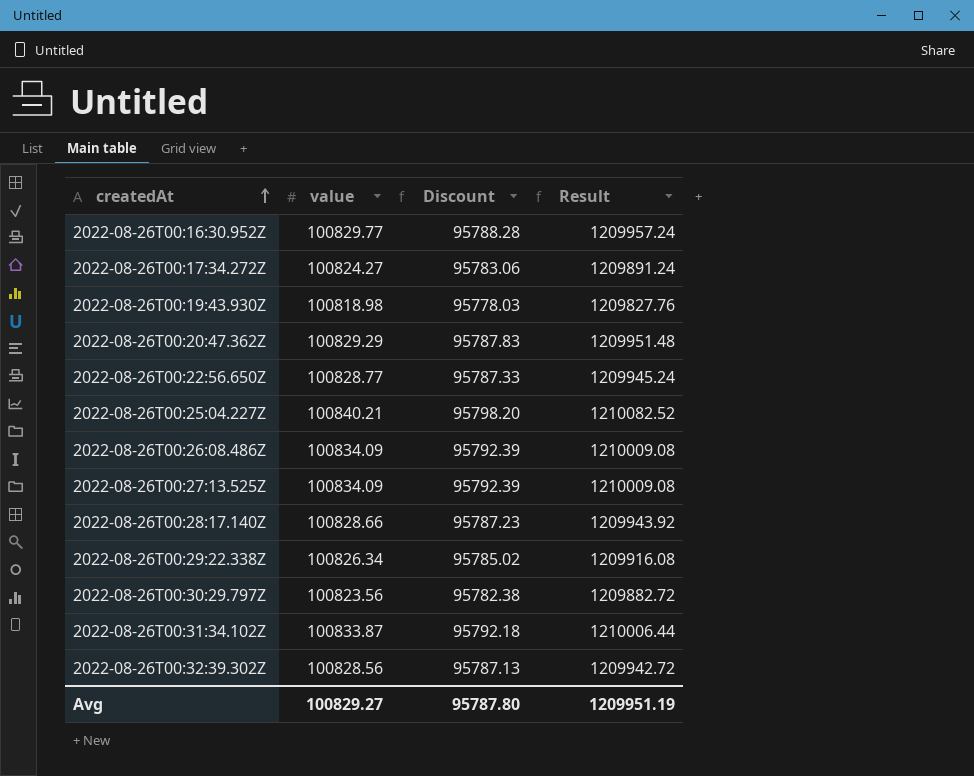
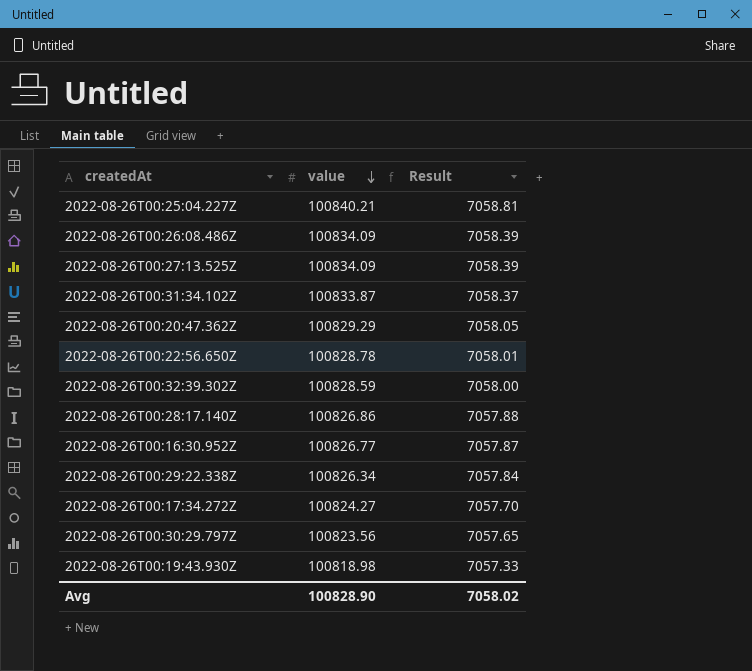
row order: createdAt ascending -> value descending
column Discount | formula: [value] * 0.95 -> none
column Result | formula: [value] * 12 -> [value] * 0.07
2022-08-26T00:22:56.650Z | value: 100828.77 -> 100828.78
2022-08-26T00:32:39.302Z | value: 100828.56 -> 100828.59
2022-08-26T00:28:17.140Z | value: 100828.66 -> 100826.86
2022-08-26T00:16:30.952Z | value: 100829.77 -> 100826.77
Avg | value: 100829.27 -> 100828.90
Avg | Result: 1209951.19 -> 7058.02

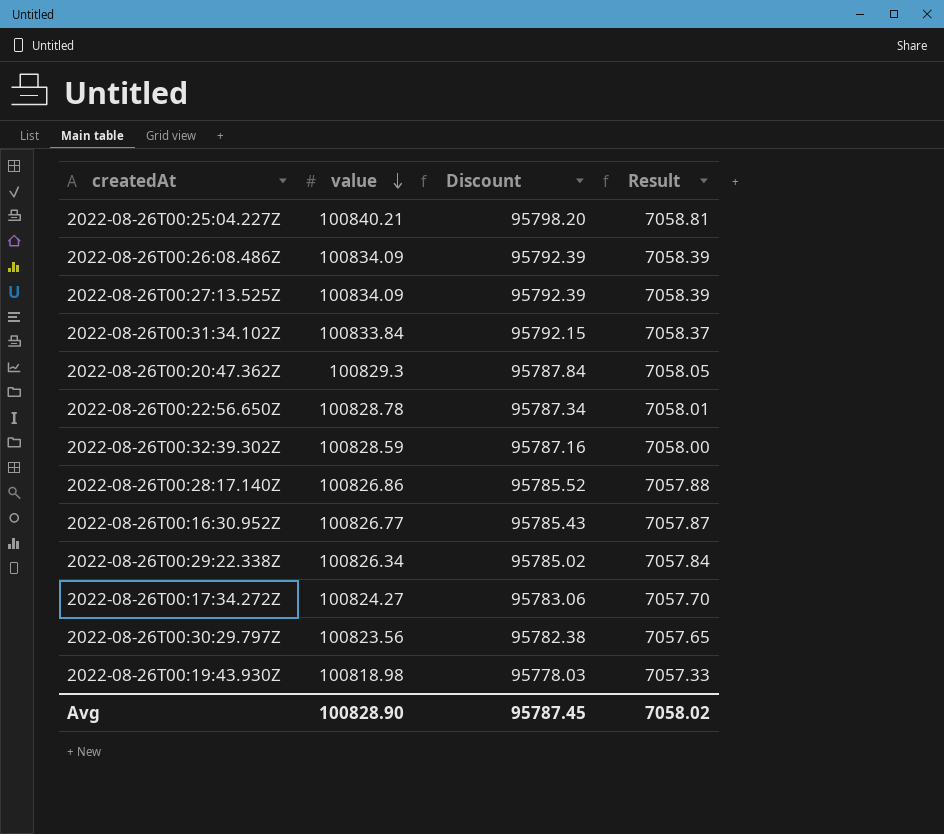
column Discount | formula: none -> [value] * 0.95
2022-08-26T00:31:34.102Z | value: 100833.87 -> 100833.84
2022-08-26T00:20:47.362Z | value: 100829.29 -> 100829.3

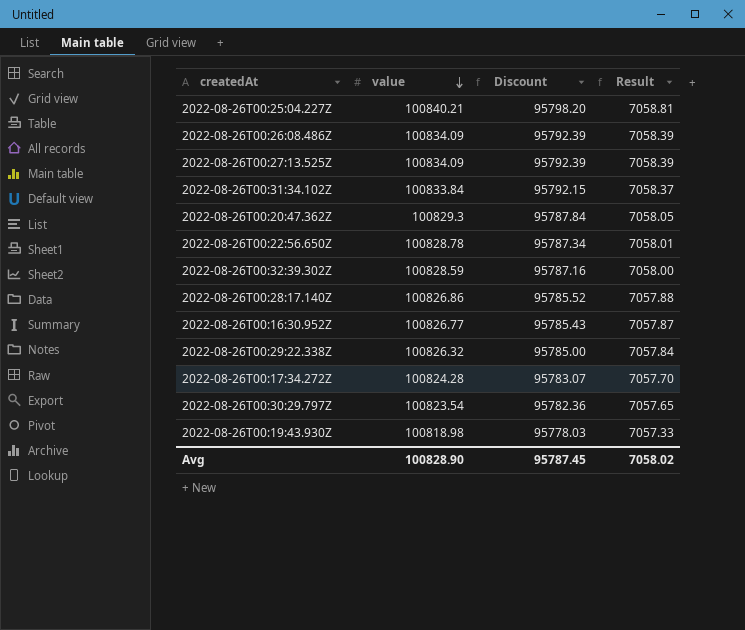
2022-08-26T00:29:22.338Z | value: 100826.34 -> 100826.32
2022-08-26T00:29:22.338Z | Discount: 95785.02 -> 95785.00
2022-08-26T00:17:34.272Z | value: 100824.27 -> 100824.28
2022-08-26T00:17:34.272Z | Discount: 95783.06 -> 95783.07
2022-08-26T00:30:29.797Z | value: 100823.56 -> 100823.54
2022-08-26T00:30:29.797Z | Discount: 95782.38 -> 95782.36

